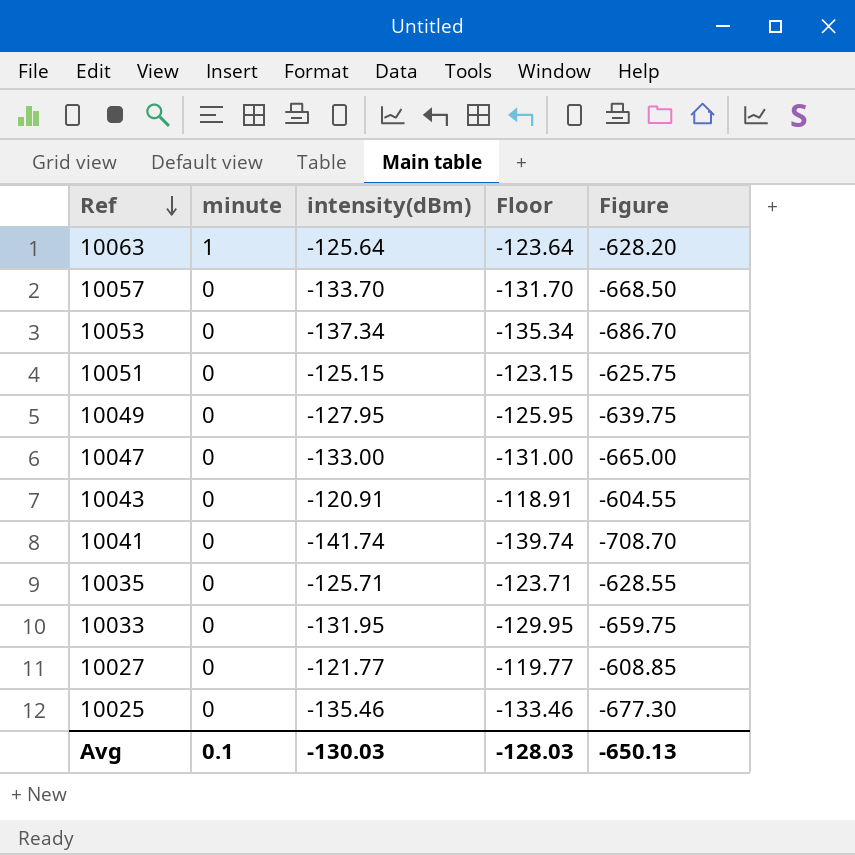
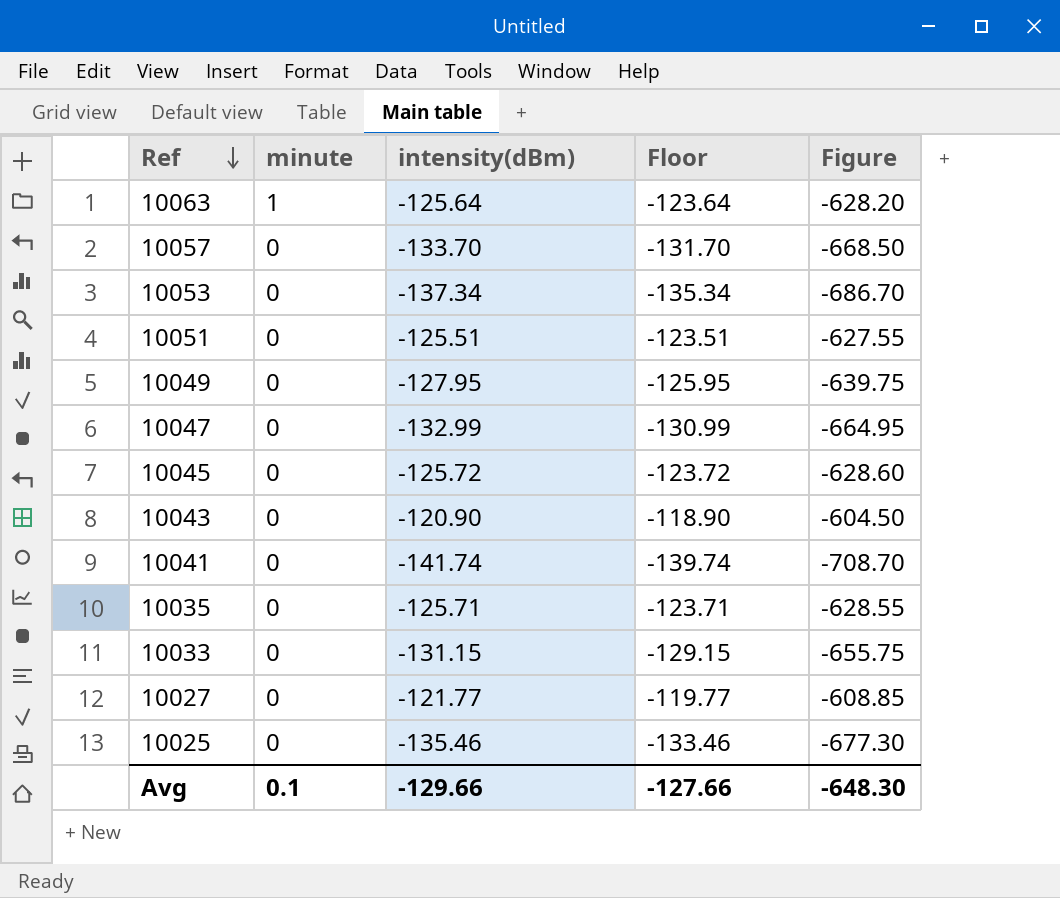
10051 | intensity(dBm): -125.15 -> -125.51
10051 | Floor: -123.15 -> -123.51
10051 | Figure: -625.75 -> -627.55
10047 | intensity(dBm): -133.00 -> -132.99
10047 | Floor: -131.00 -> -130.99
10047 | Figure: -665.00 -> -664.95
row 10045: none -> 0 | -125.72 | -123.72 | -628.60
10043 | intensity(dBm): -120.91 -> -120.90
10043 | Floor: -118.91 -> -118.90
10043 | Figure: -604.55 -> -604.50
10033 | intensity(dBm): -131.95 -> -131.15
10033 | Floor: -129.95 -> -129.15
10033 | Figure: -659.75 -> -655.75
Avg | intensity(dBm): -130.03 -> -129.66
Avg | Floor: -128.03 -> -127.66
Avg | Figure: -650.13 -> -648.30

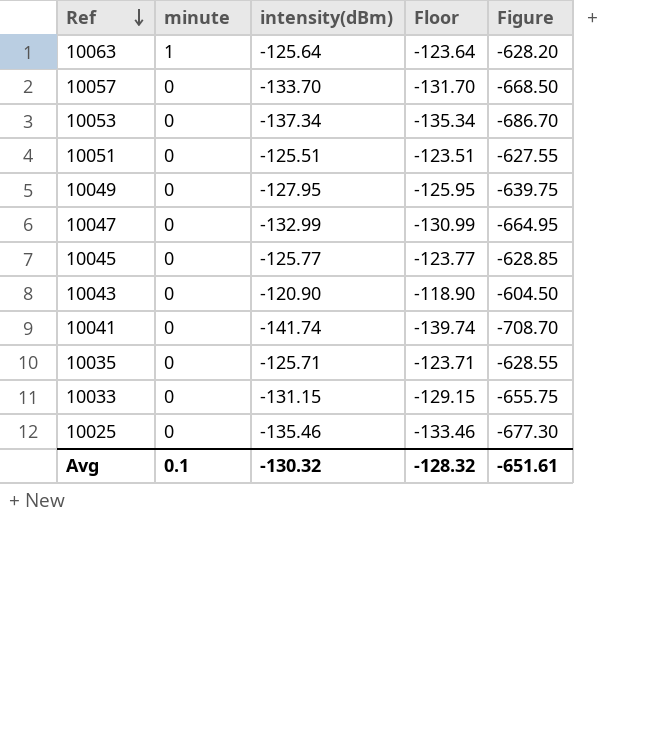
row 10027: 0 | -121.77 | -119.77 | -608.85 -> none
10045 | intensity(dBm): -125.72 -> -125.77
10045 | Floor: -123.72 -> -123.77
10045 | Figure: -628.60 -> -628.85
Avg | intensity(dBm): -129.66 -> -130.32
Avg | Floor: -127.66 -> -128.32
Avg | Figure: -648.30 -> -651.61

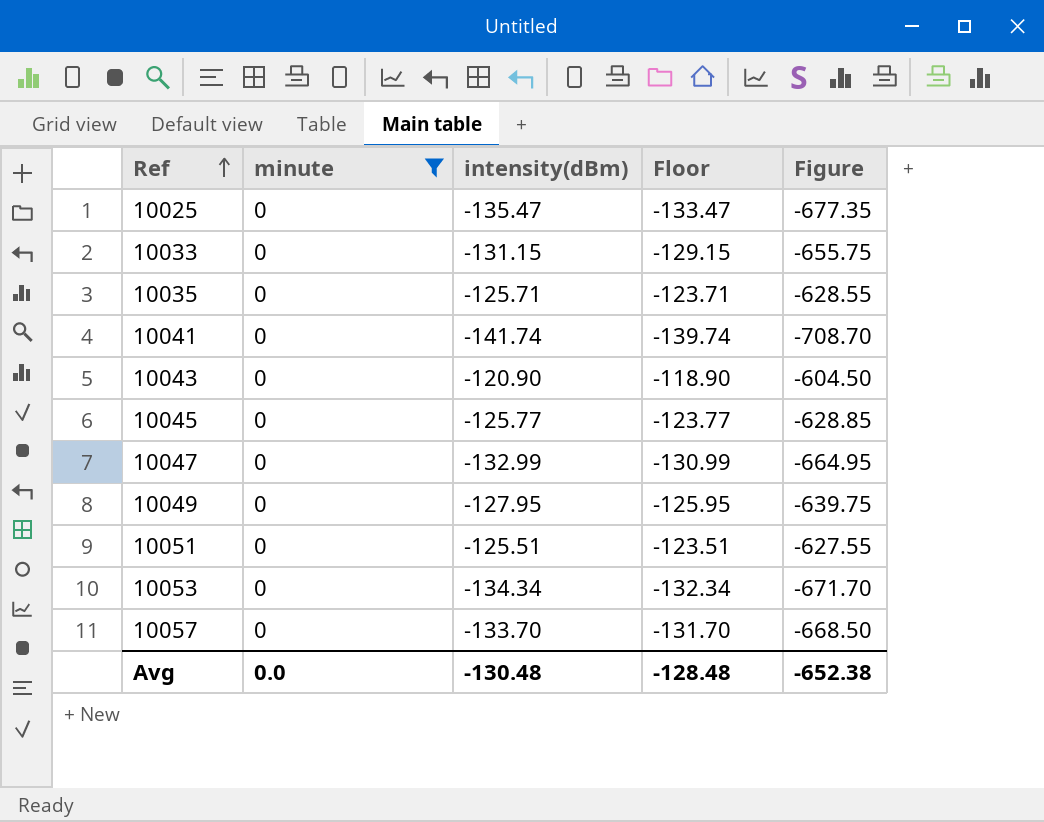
filter: none -> minute = 0
row order: Ref descending -> Ref ascending
10025 | intensity(dBm): -135.46 -> -135.47
10025 | Floor: -133.46 -> -133.47
10025 | Figure: -677.30 -> -677.35
10053 | intensity(dBm): -137.34 -> -134.34
10053 | Floor: -135.34 -> -132.34
10053 | Figure: -686.70 -> -671.70
Avg | minute: 0.1 -> 0.0
Avg | intensity(dBm): -130.32 -> -130.48
Avg | Floor: -128.32 -> -128.48
Avg | Figure: -651.61 -> -652.38

